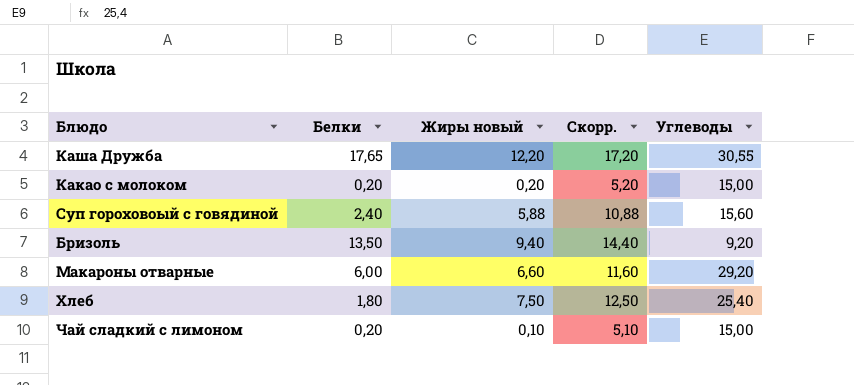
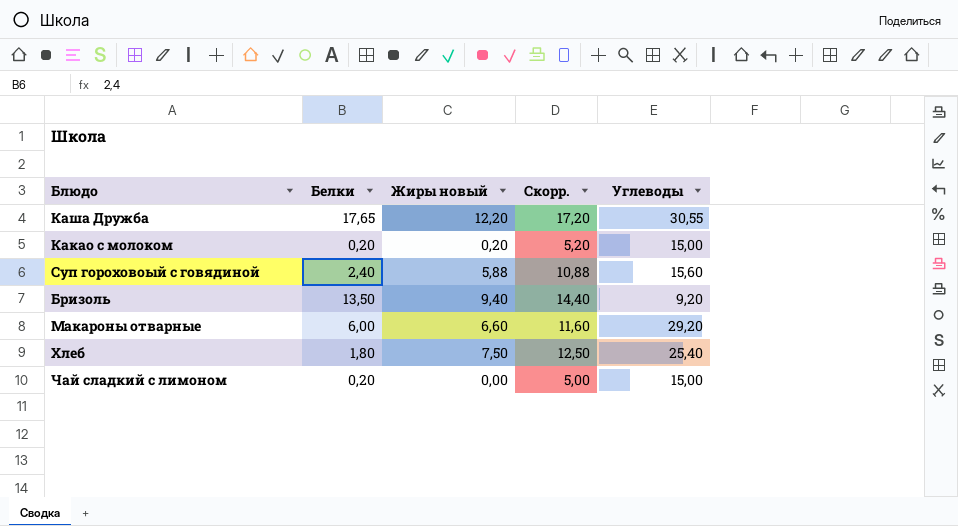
Чай сладкий с лимоном | Жиры новый: 0,10 -> 0,00
Чай сладкий с лимоном | Скорр.: 5,10 -> 5,00

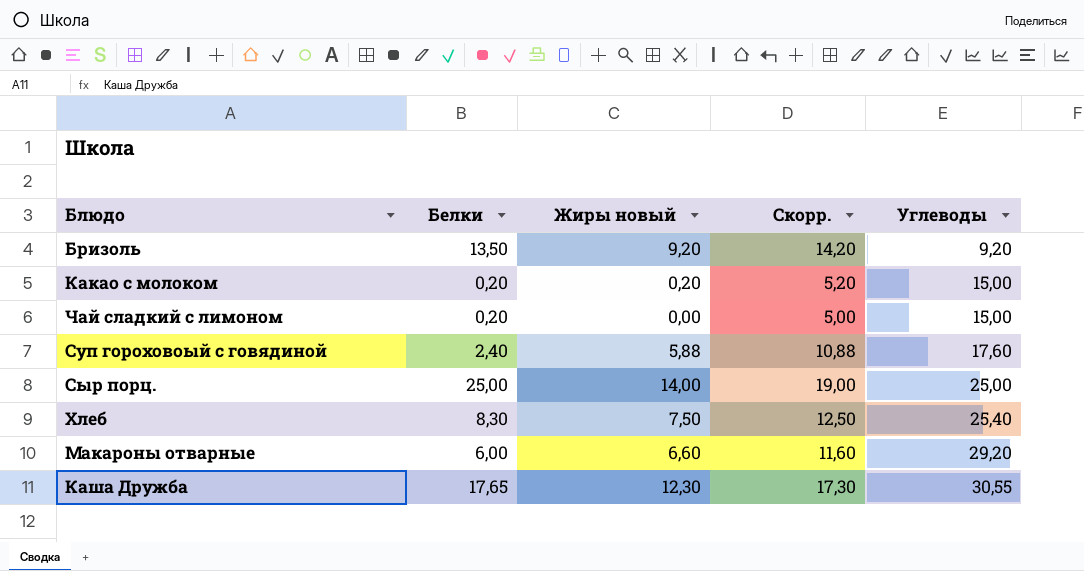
row order: none -> Углеводы ascending
Бризоль | Жиры новый: 9,40 -> 9,20
Бризоль | Скорр.: 14,40 -> 14,20
Суп гороховоый с говядиной | Углеводы: 15,60 -> 17,60
row Сыр порц.: none -> 25,00 | 14,00 | 19,00 | 25,00
Хлеб | Белки: 1,80 -> 8,30
Каша Дружба | Жиры новый: 12,20 -> 12,30
Каша Дружба | Скорр.: 17,20 -> 17,30

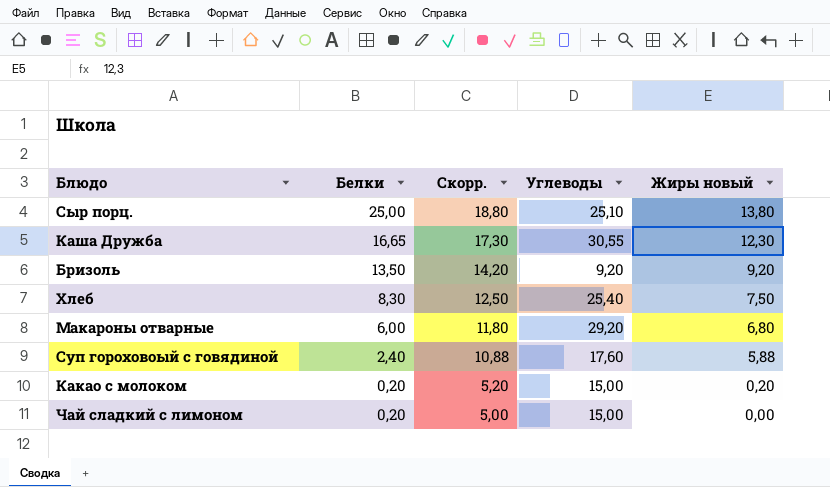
row order: Углеводы ascending -> Белки descending
column Жиры новый | position: 3 -> 5
Сыр порц. | Скорр.: 19,00 -> 18,80
Сыр порц. | Углеводы: 25,00 -> 25,10
Сыр порц. | Жиры новый: 14,00 -> 13,80
Каша Дружба | Белки: 17,65 -> 16,65
Макароны отварные | Скорр.: 11,60 -> 11,80
Макароны отварные | Жиры новый: 6,60 -> 6,80

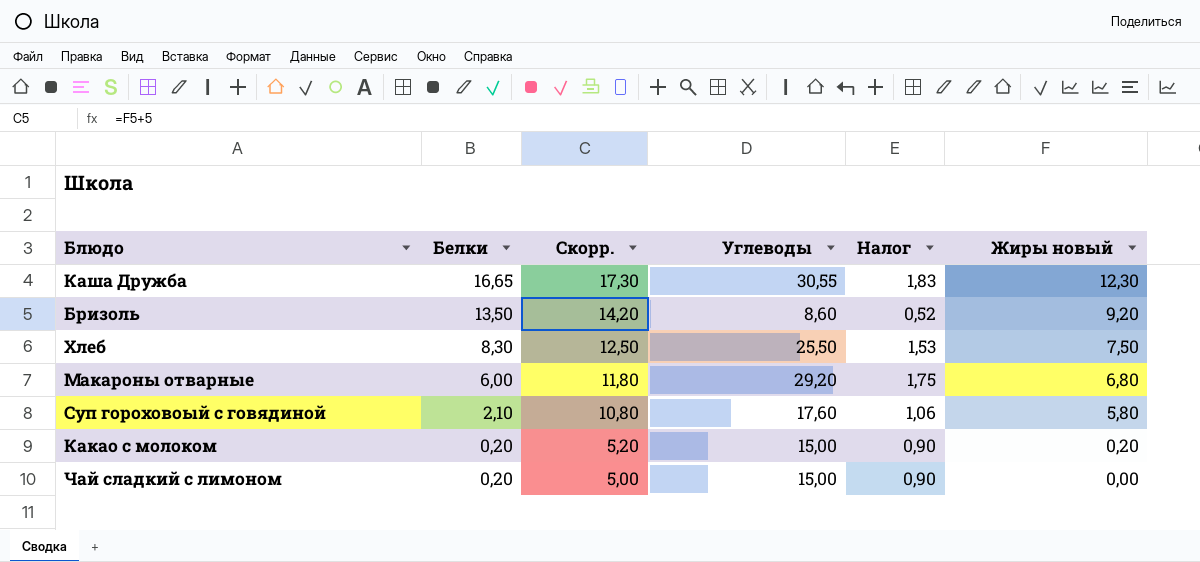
column Налог | formula: none -> [Углеводы] * 0,06
row Сыр порц.: 25,00 | 18,80 | 25,10 | 13,80 -> none
Бризоль | Углеводы: 9,20 -> 8,60
Хлеб | Углеводы: 25,40 -> 25,50
Суп гороховоый с говядиной | Белки: 2,40 -> 2,10
Суп гороховоый с говядиной | Скорр.: 10,88 -> 10,80
Суп гороховоый с говядиной | Жиры новый: 5,88 -> 5,80

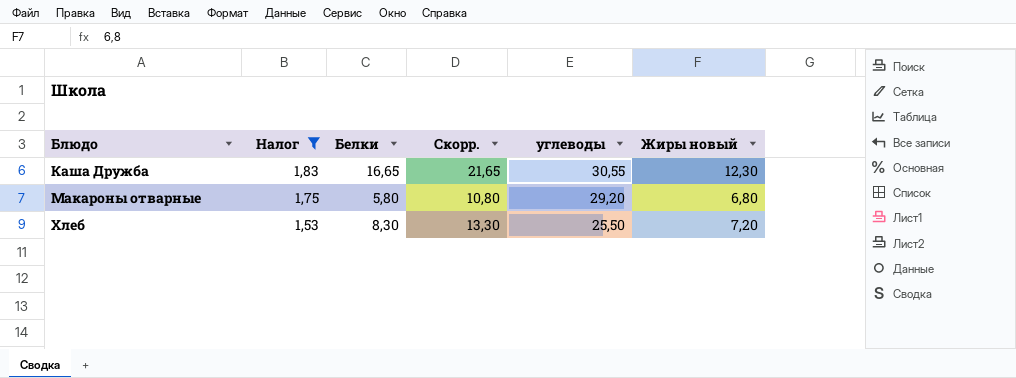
filter: none -> Налог >= 1,53
row order: Белки descending -> Блюдо ascending
column Налог | position: 5 -> 2
column Скорр. | formula: [Жиры новый] + 5 -> [Белки] + 5
column name: Углеводы -> углеводы
Макароны отварные | Белки: 6,00 -> 5,80
Хлеб | Жиры новый: 7,50 -> 7,20

